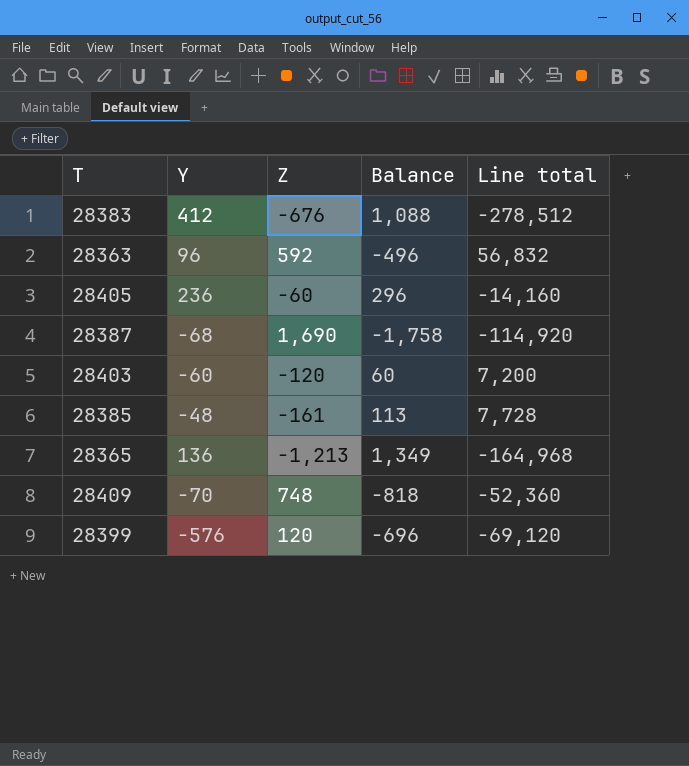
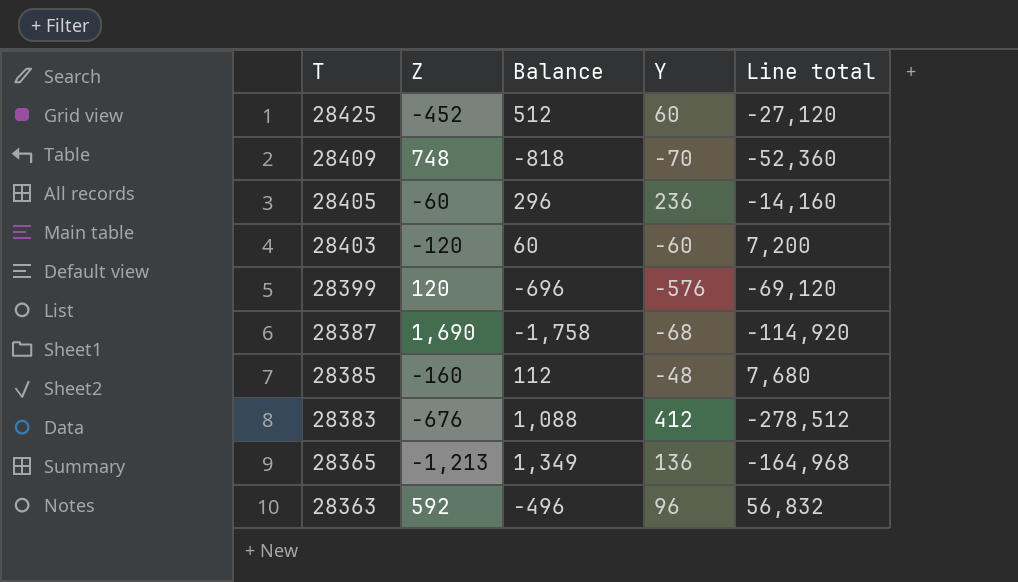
row order: none -> T descending
column Y | position: 2 -> 4
row 28425: none -> -452 | 512 | 60 | -27,120
28385 | Z: -161 -> -160
28385 | Balance: 113 -> 112
28385 | Line total: 7,728 -> 7,680

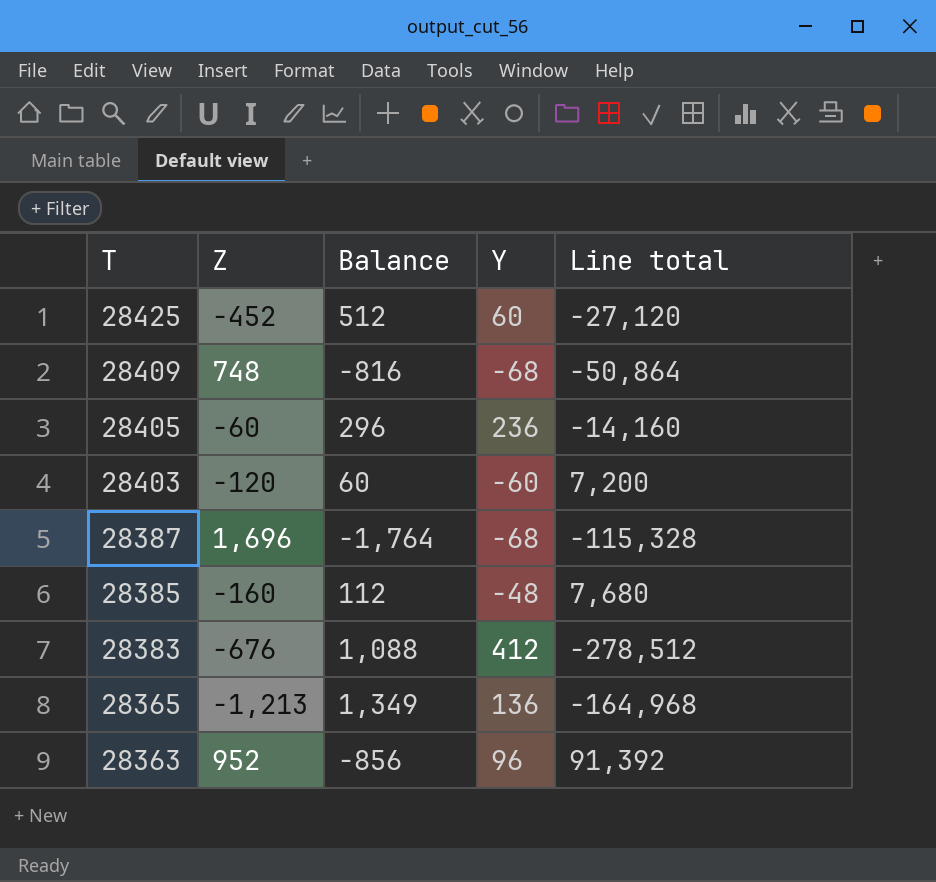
row 28399: 120 | -696 | -576 | -69,120 -> none
28409 | Balance: -818 -> -816
28409 | Y: -70 -> -68
28409 | Line total: -52,360 -> -50,864
28387 | Z: 1,690 -> 1,696
28387 | Balance: -1,758 -> -1,764
28387 | Line total: -114,920 -> -115,328
28363 | Z: 592 -> 952
28363 | Balance: -496 -> -856
28363 | Line total: 56,832 -> 91,392

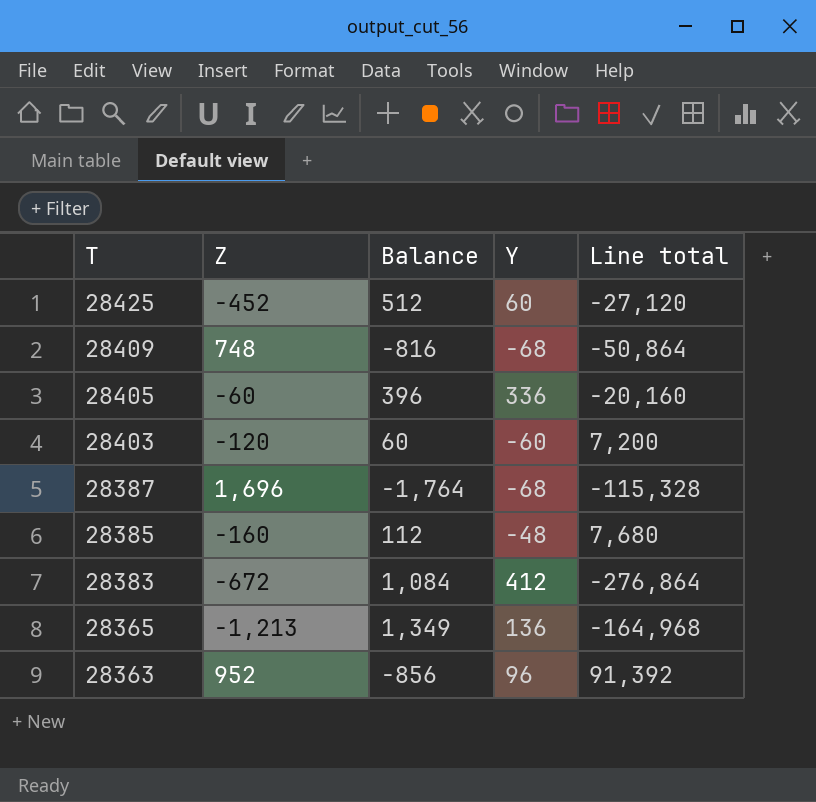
28405 | Balance: 296 -> 396
28405 | Y: 236 -> 336
28405 | Line total: -14,160 -> -20,160
28383 | Z: -676 -> -672
28383 | Balance: 1,088 -> 1,084
28383 | Line total: -278,512 -> -276,864

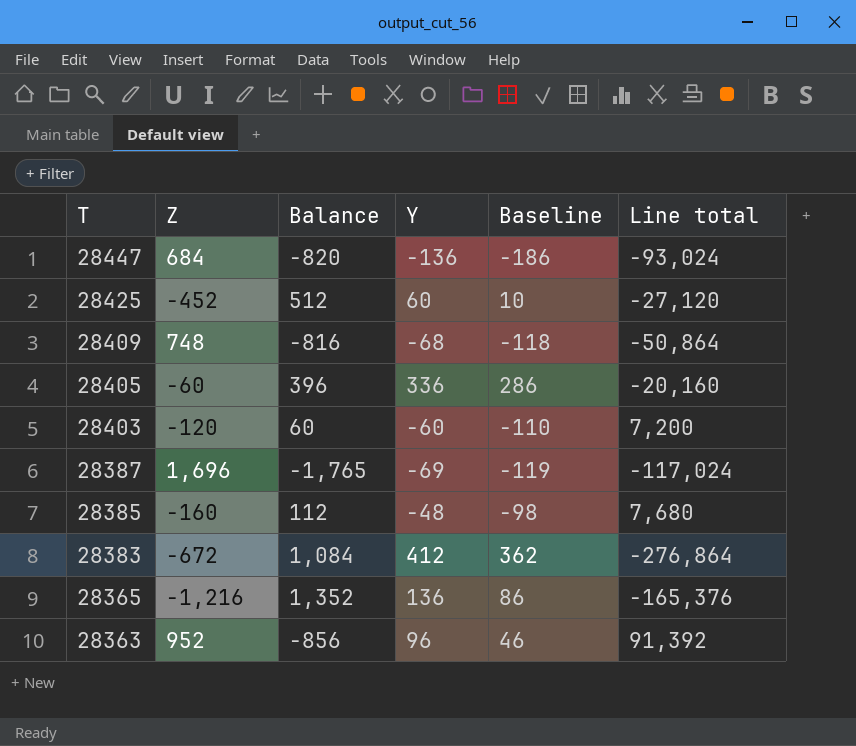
column Baseline | formula: none -> [Y] - 50
row 28447: none -> 684 | -820 | -136 | -186 | -93,024
28387 | Balance: -1,764 -> -1,765
28387 | Y: -68 -> -69
28387 | Line total: -115,328 -> -117,024
28365 | Z: -1,213 -> -1,216
28365 | Balance: 1,349 -> 1,352
28365 | Line total: -164,968 -> -165,376

